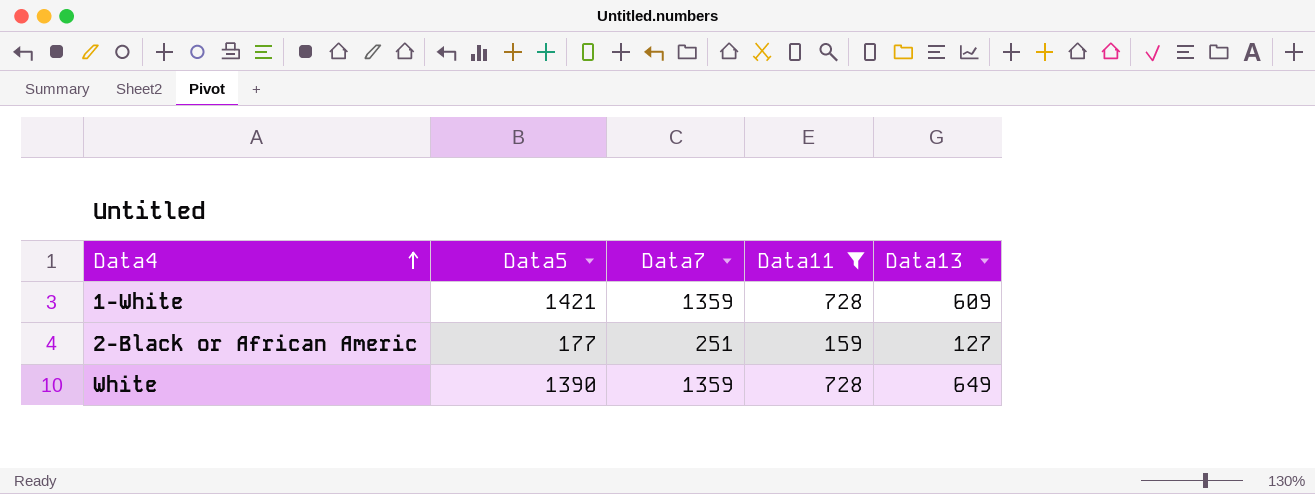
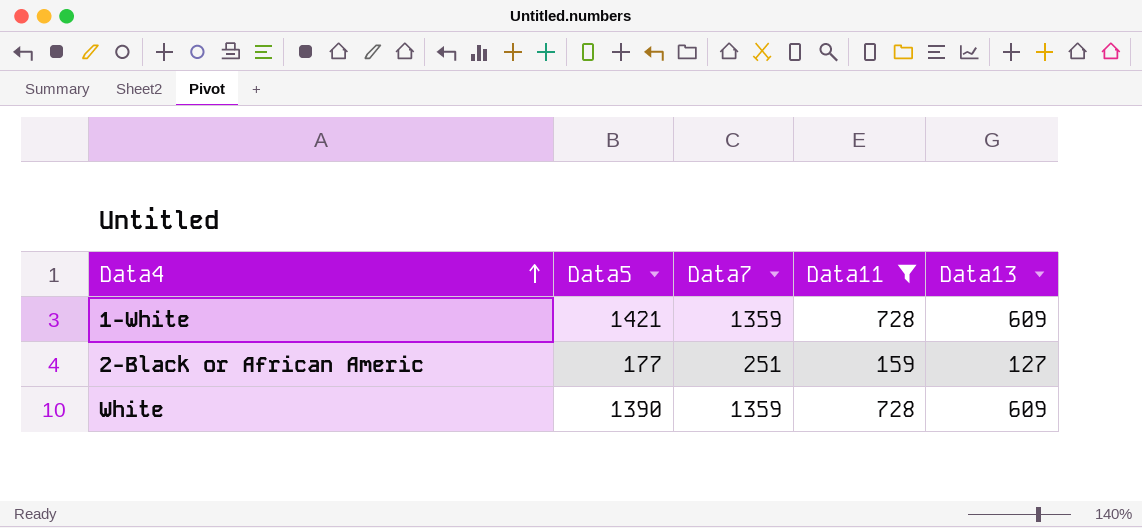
White | Data13: 649 -> 609

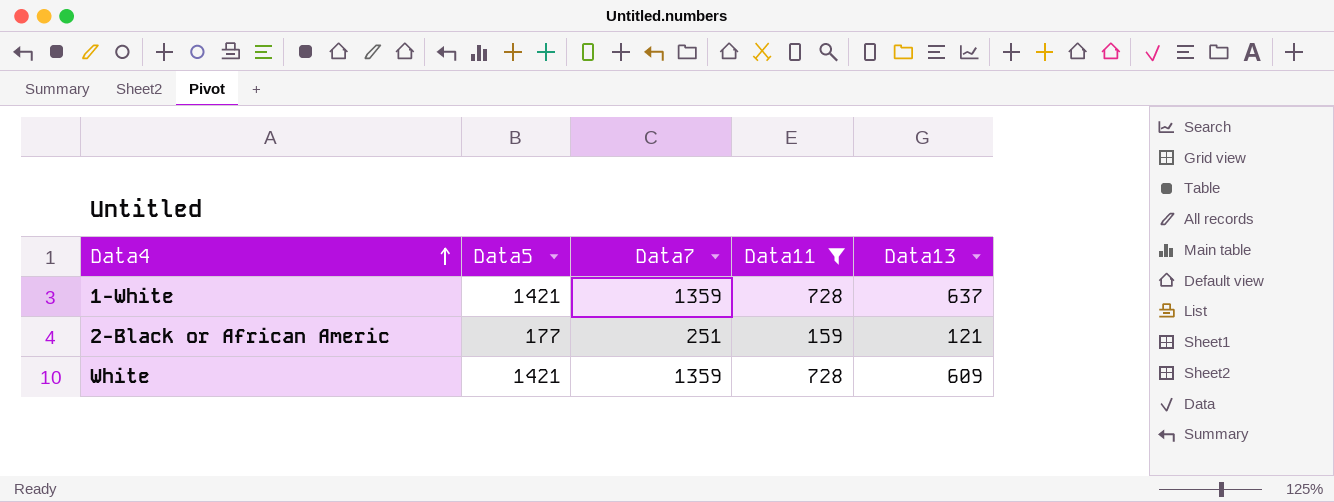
1-White | Data13: 609 -> 637
2-Black or African Americ | Data13: 127 -> 121
White | Data5: 1390 -> 1421

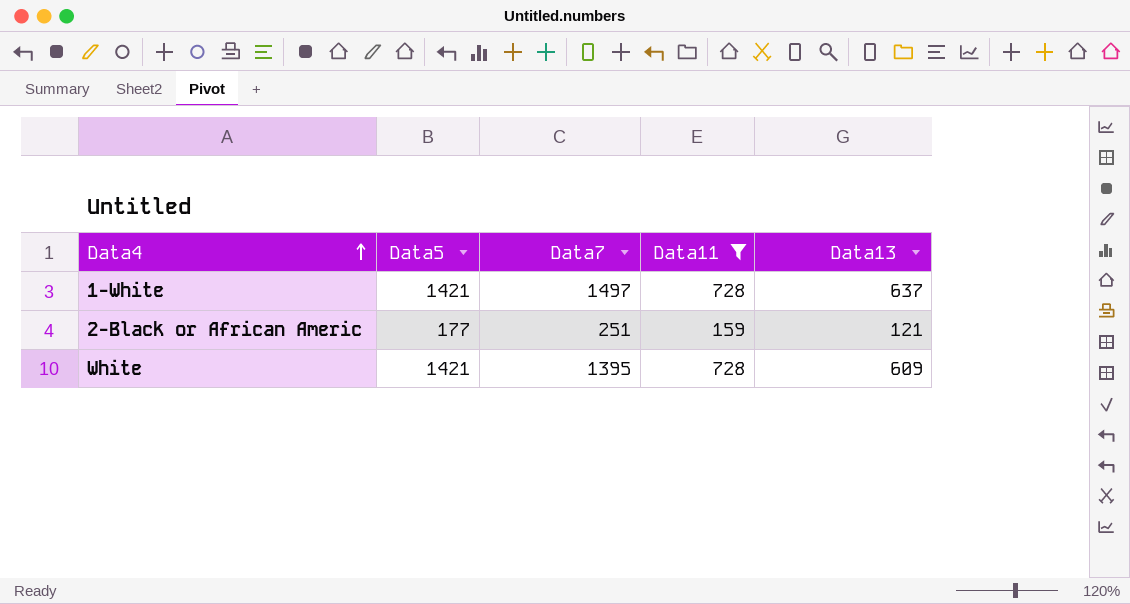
1-White | Data7: 1359 -> 1497
White | Data7: 1359 -> 1395

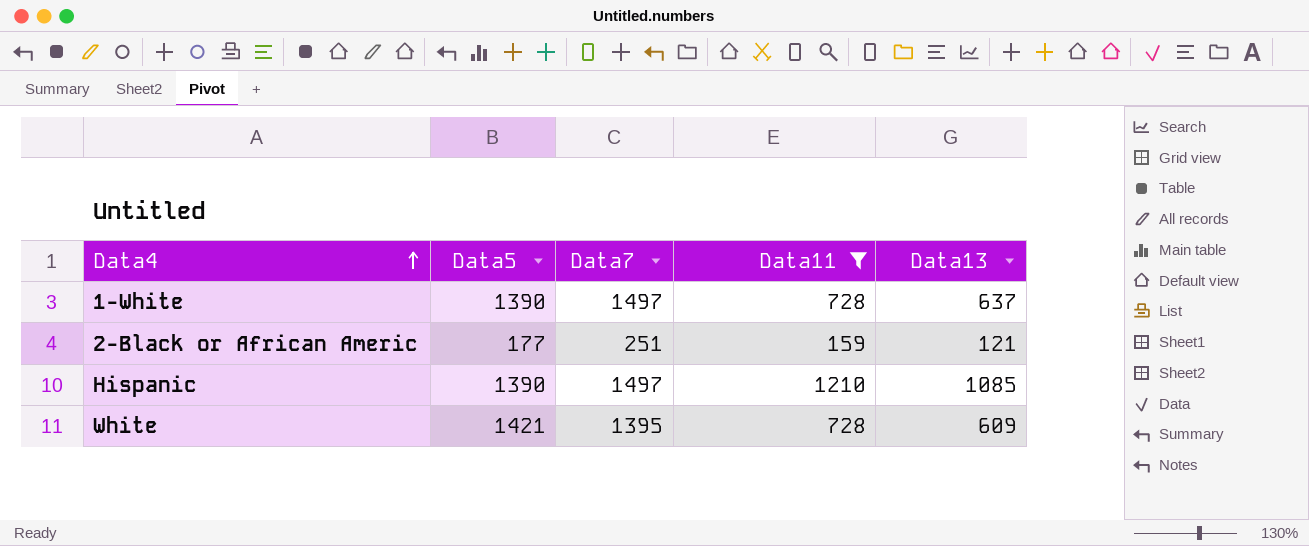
1-White | Data5: 1421 -> 1390
row Hispanic: none -> 1390 | 1497 | 1210 | 1085

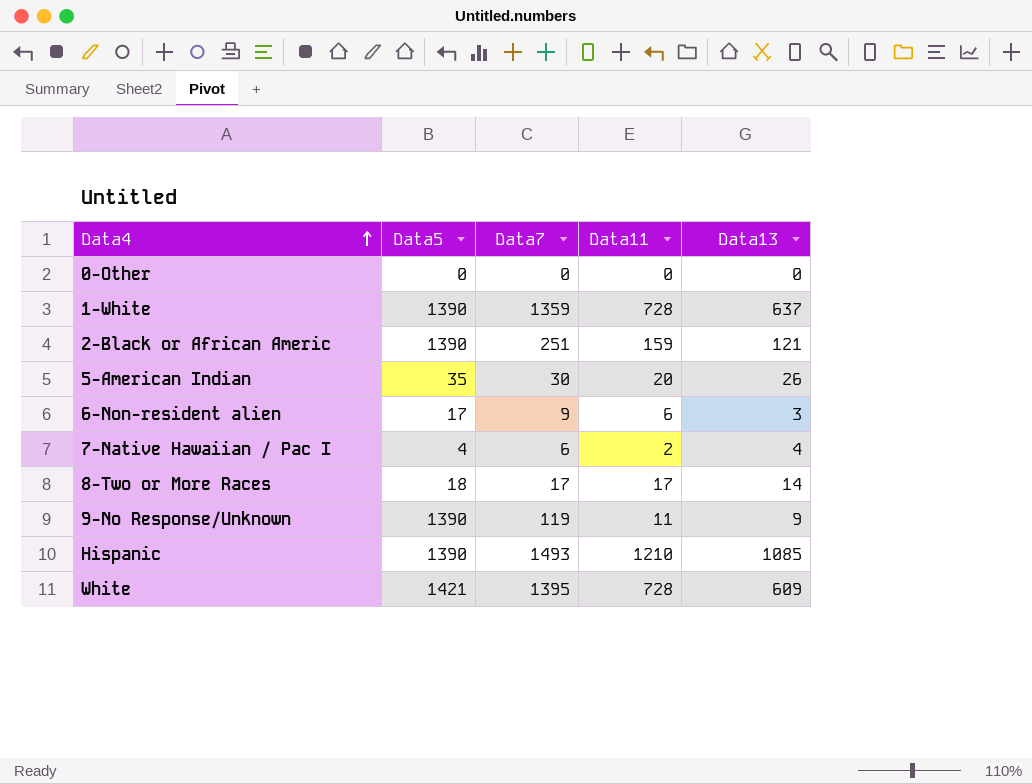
filter: Data11 >= 159 -> none
1-White | Data7: 1497 -> 1359
2-Black or African Americ | Data5: 177 -> 1390
Hispanic | Data7: 1497 -> 1493

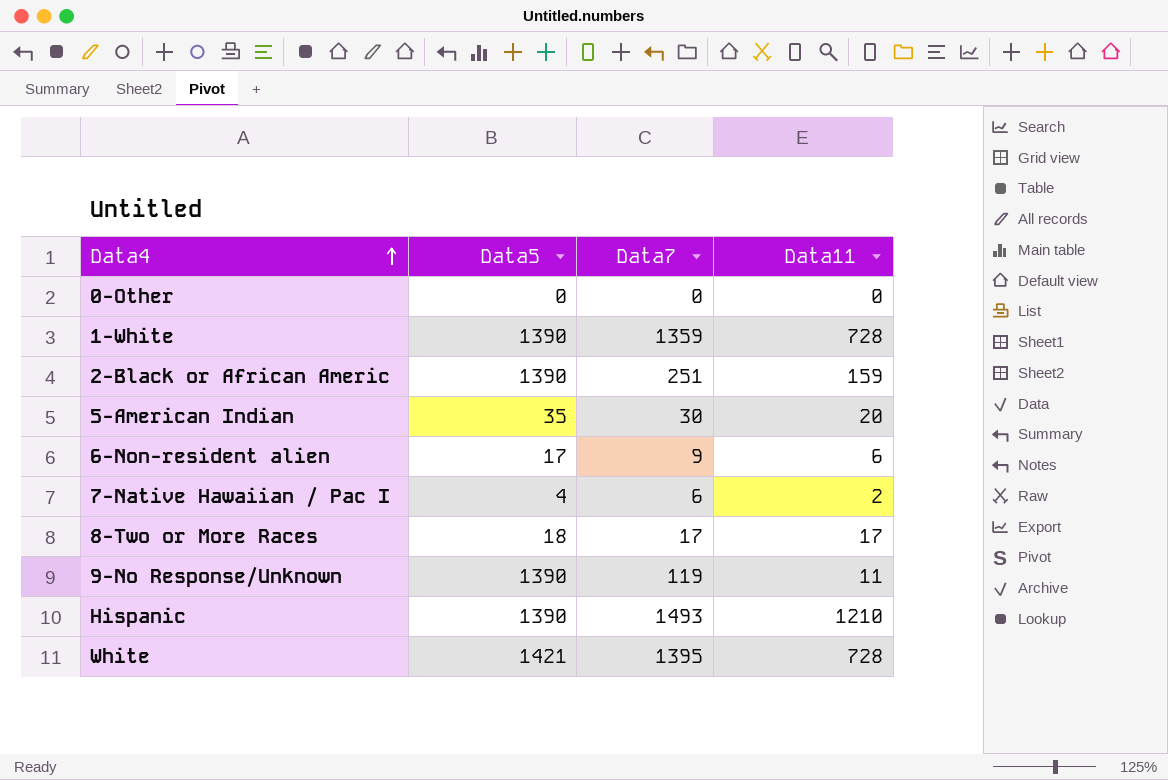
column Data13 | position: 5 -> none

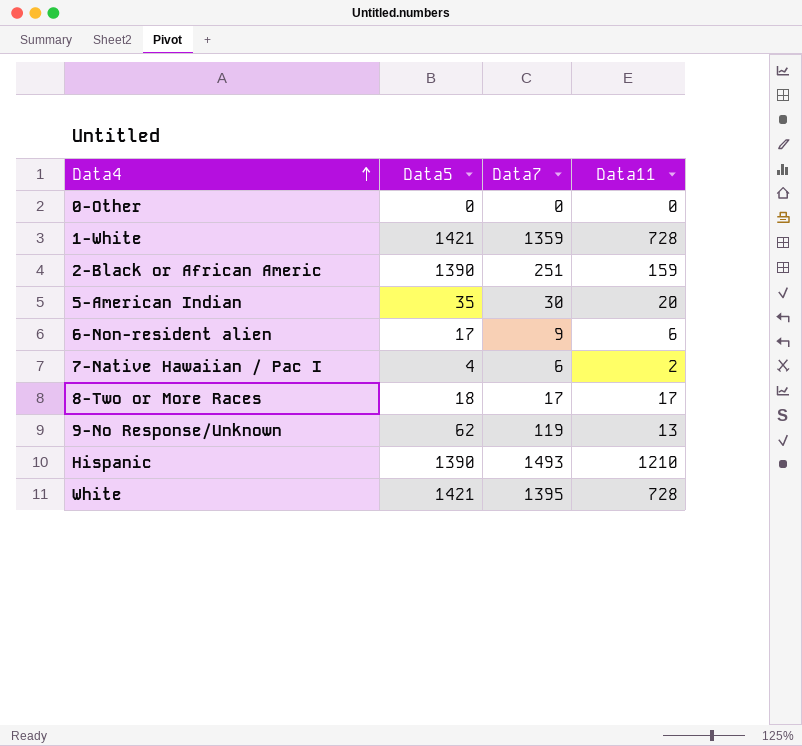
1-White | Data5: 1390 -> 1421
9-No Response/Unknown | Data5: 1390 -> 62
9-No Response/Unknown | Data11: 11 -> 13

